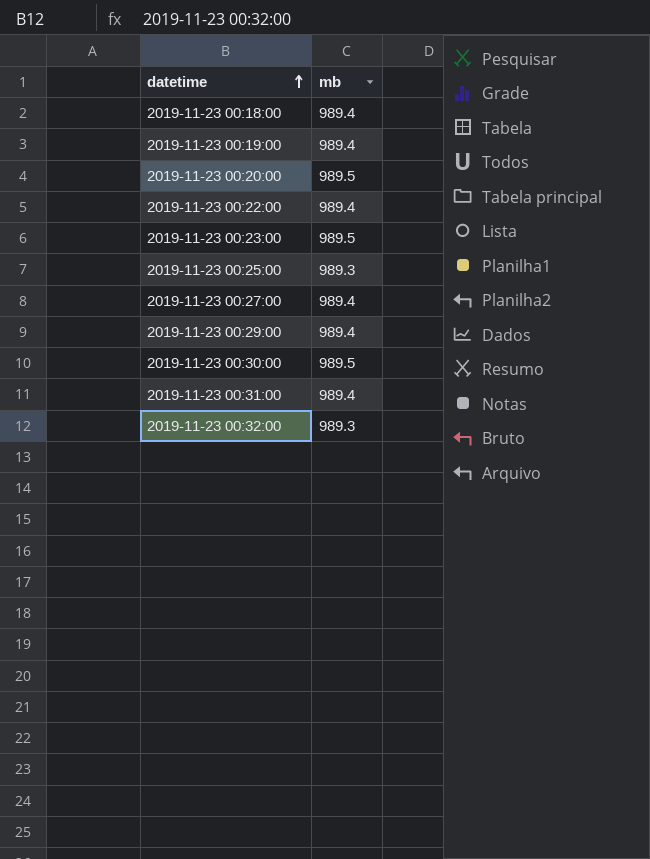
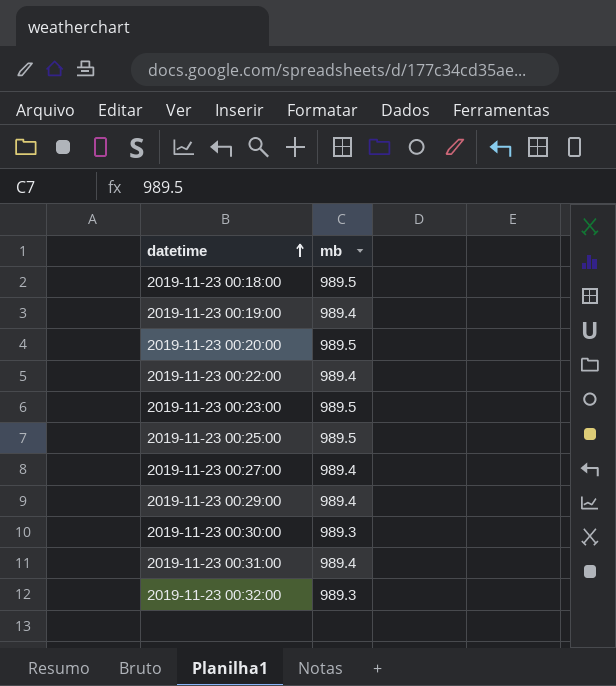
2019-11-23 00:18:00 | mb: 989.4 -> 989.5
2019-11-23 00:25:00 | mb: 989.3 -> 989.5
2019-11-23 00:30:00 | mb: 989.5 -> 989.3

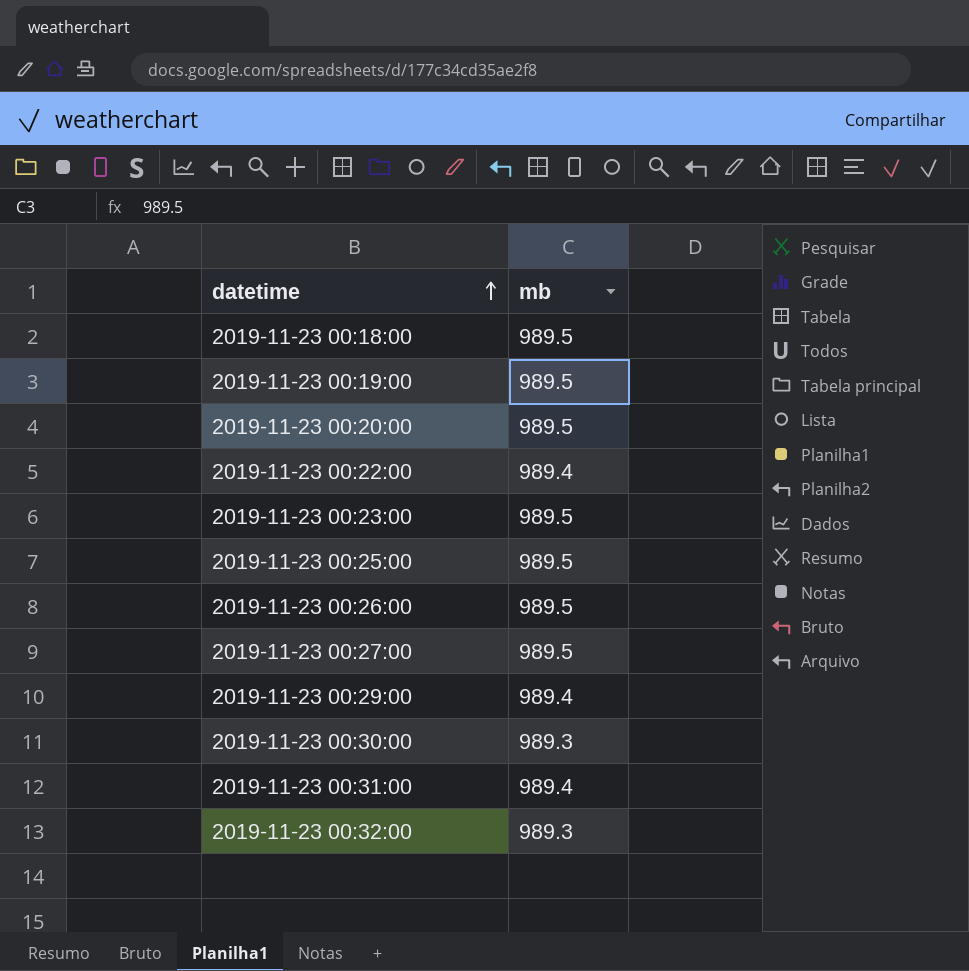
2019-11-23 00:19:00 | mb: 989.4 -> 989.5
row 2019-11-23 00:26:00: none -> 989.5
2019-11-23 00:27:00 | mb: 989.4 -> 989.5

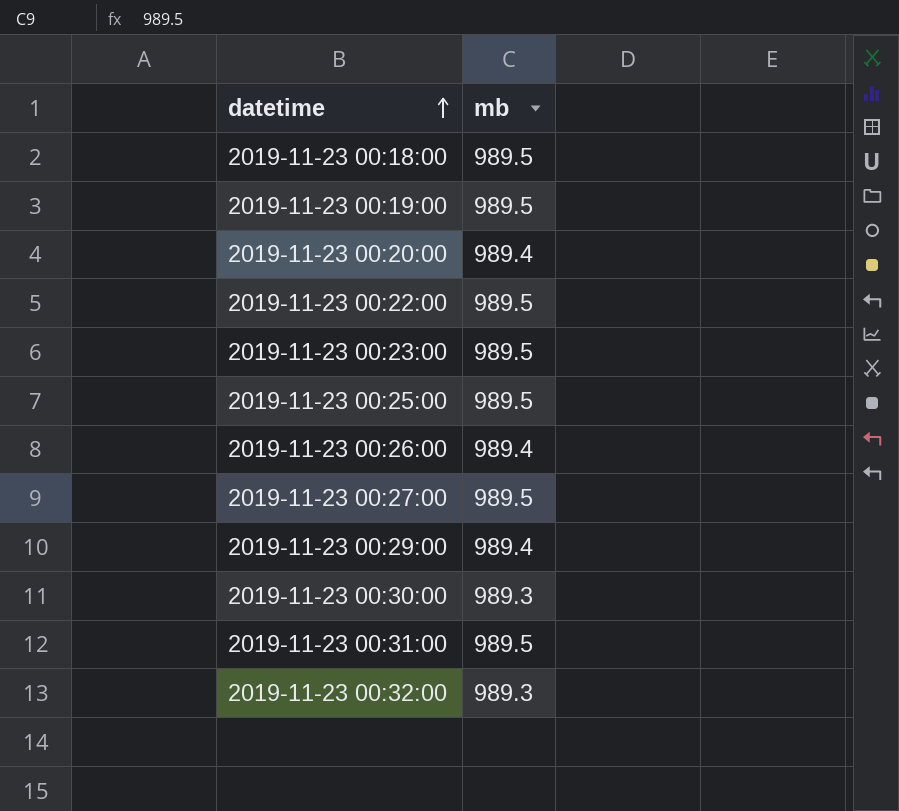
2019-11-23 00:20:00 | mb: 989.5 -> 989.4
2019-11-23 00:22:00 | mb: 989.4 -> 989.5
2019-11-23 00:26:00 | mb: 989.5 -> 989.4
2019-11-23 00:31:00 | mb: 989.4 -> 989.5

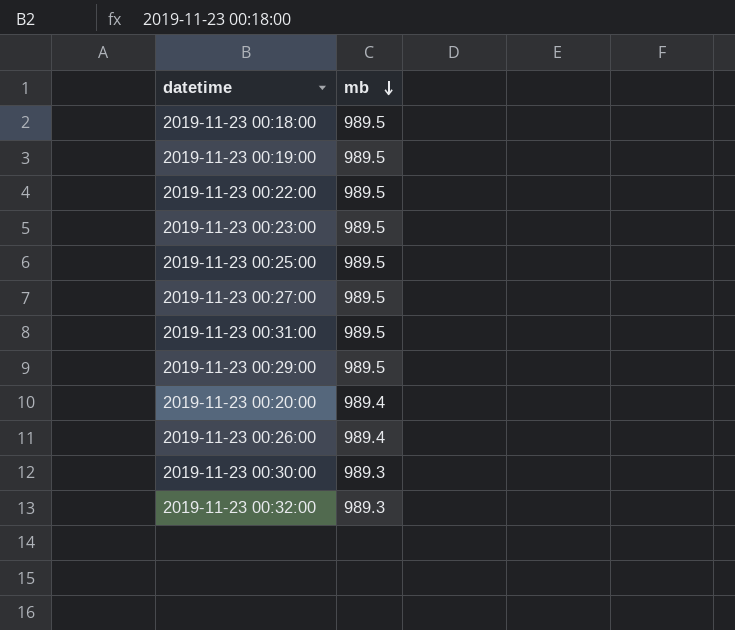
row order: datetime ascending -> mb descending
2019-11-23 00:29:00 | mb: 989.4 -> 989.5

